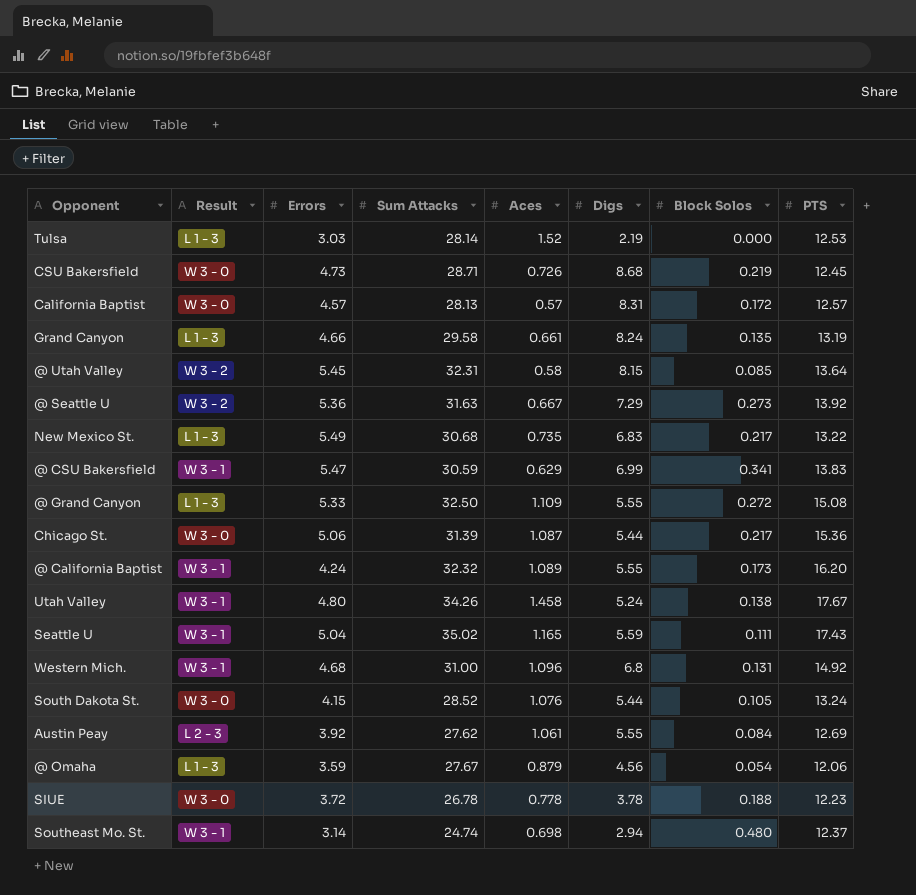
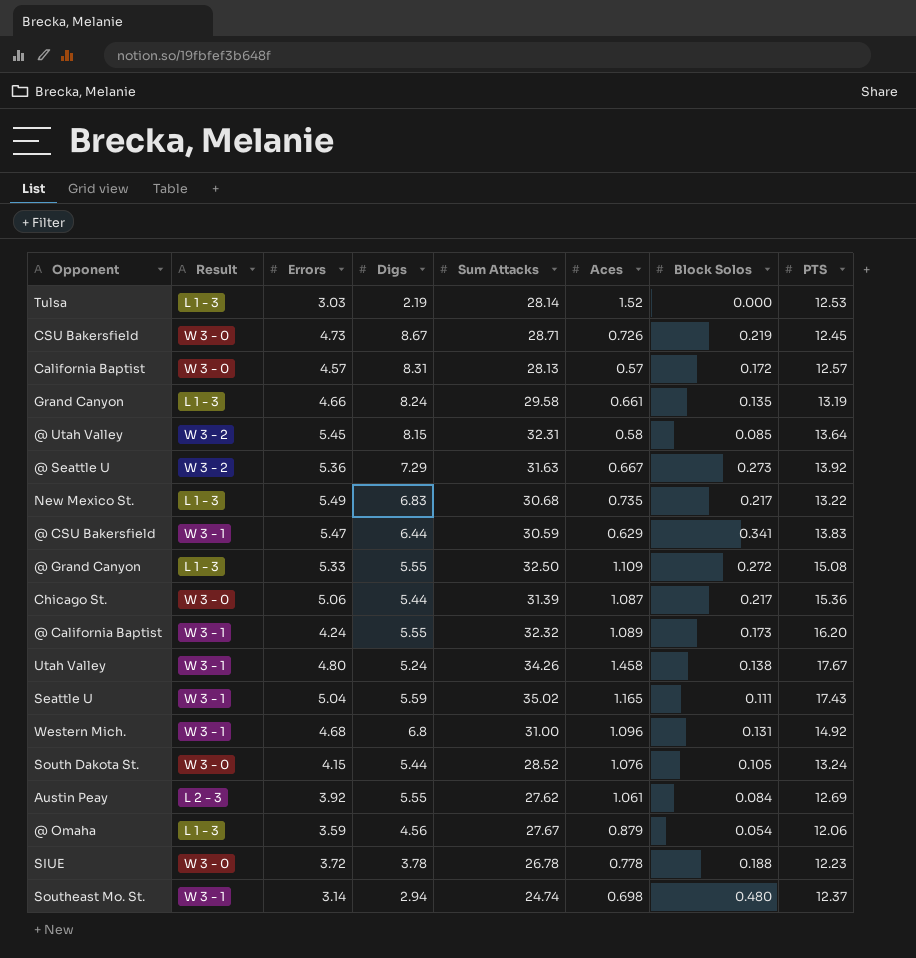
column Digs | position: 6 -> 4
CSU Bakersfield | Digs: 8.68 -> 8.67
@ CSU Bakersfield | Digs: 6.99 -> 6.44

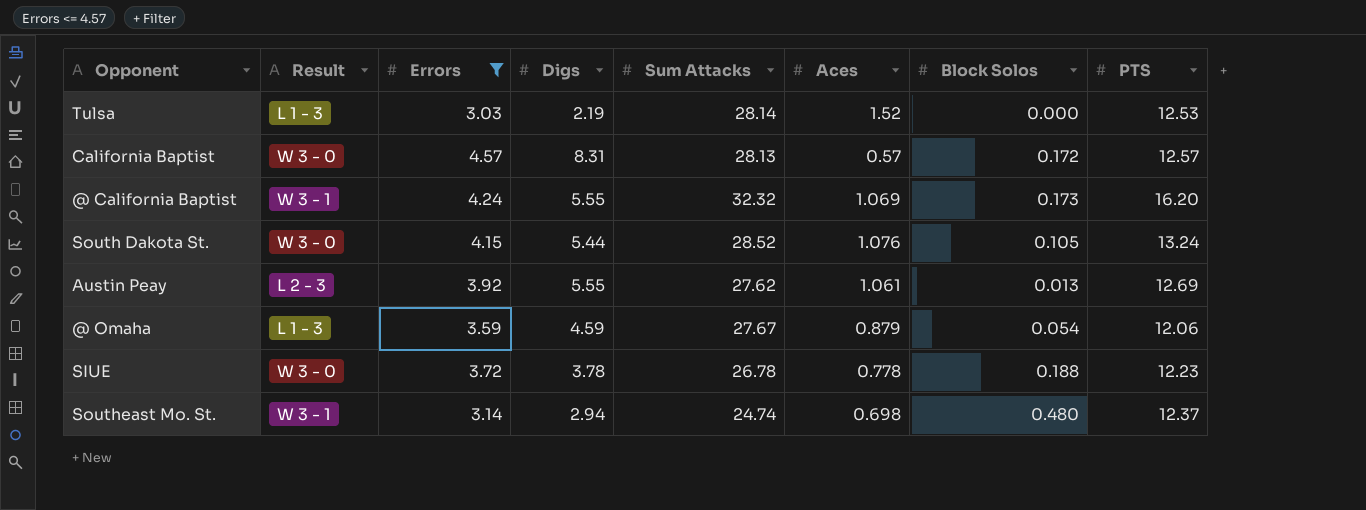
filter: none -> Errors <= 4.57
@ California Baptist | Aces: 1.089 -> 1.069
Austin Peay | Block Solos: 0.084 -> 0.013
@ Omaha | Digs: 4.56 -> 4.59

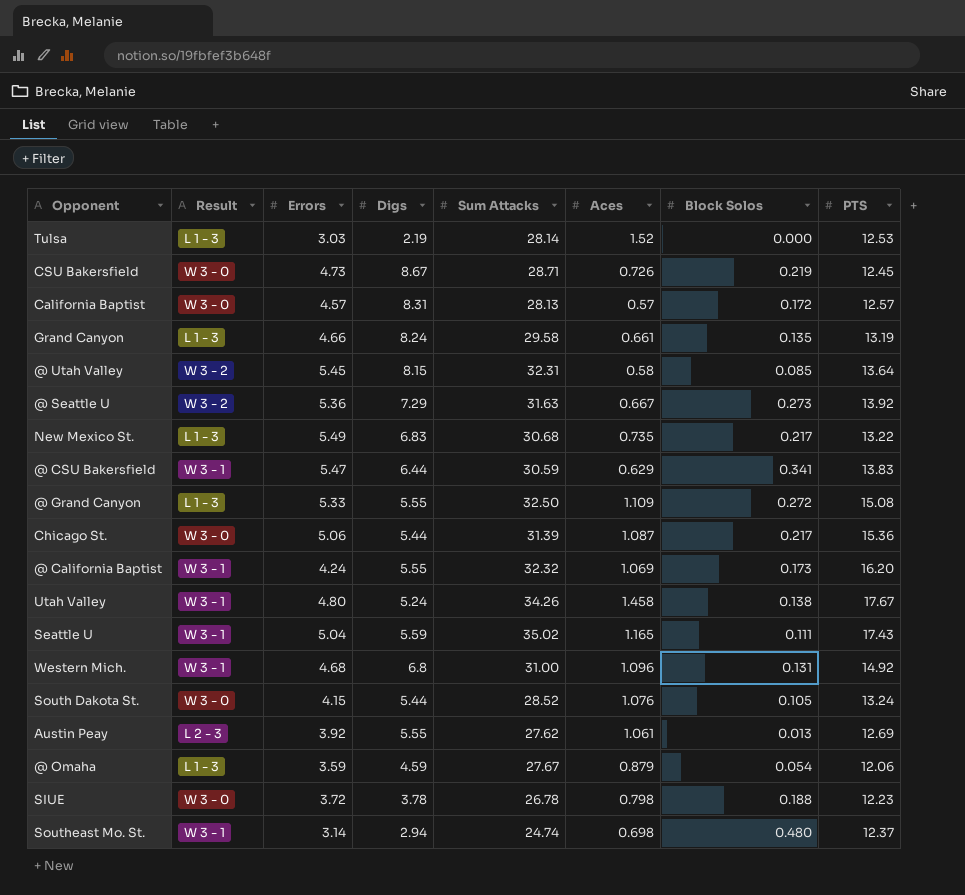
filter: Errors <= 4.57 -> none
SIUE | Aces: 0.778 -> 0.798

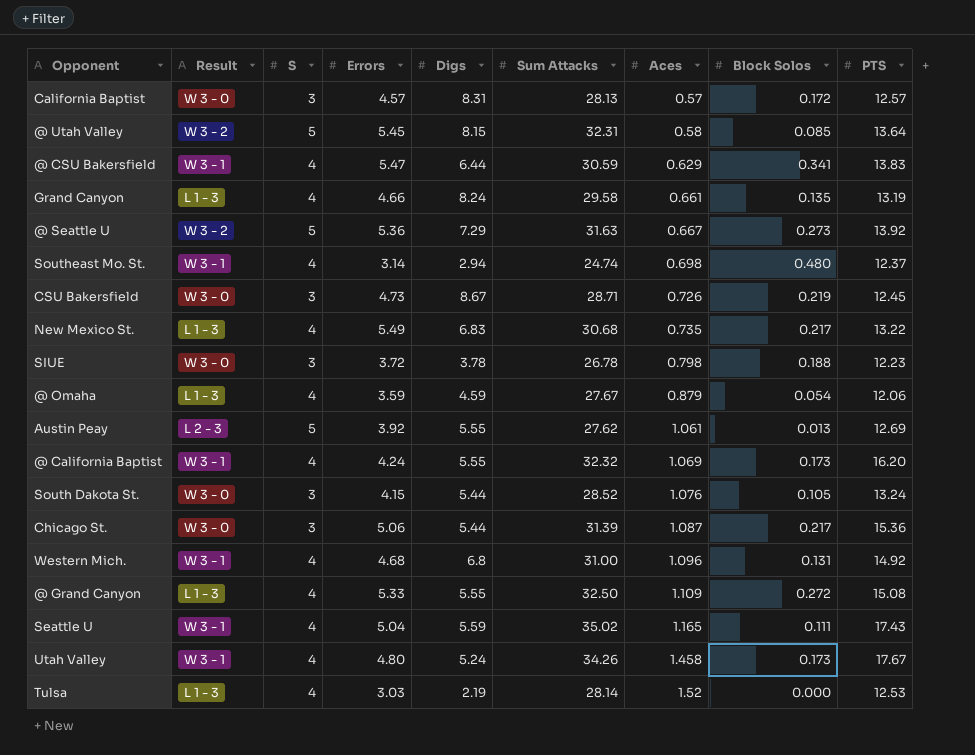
row order: none -> Aces ascending
column S | position: none -> 3
Utah Valley | Block Solos: 0.138 -> 0.173

